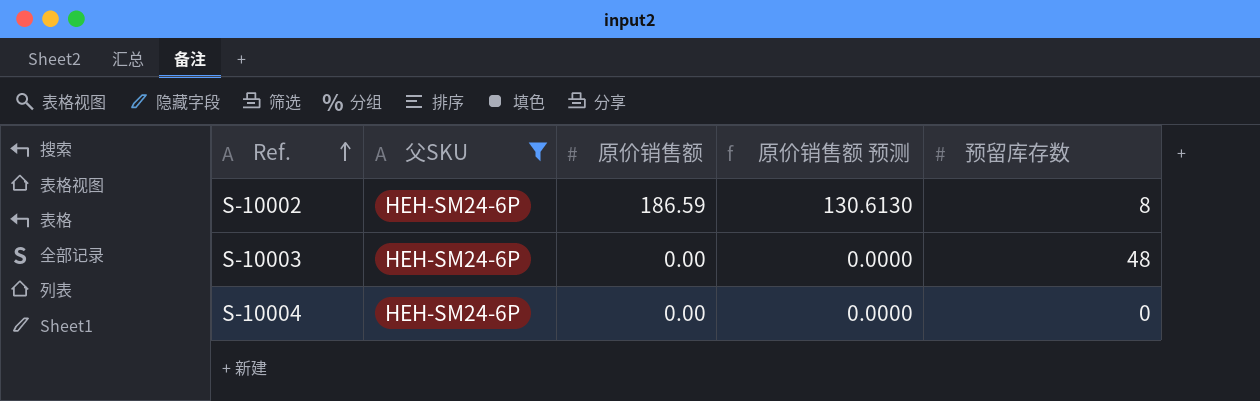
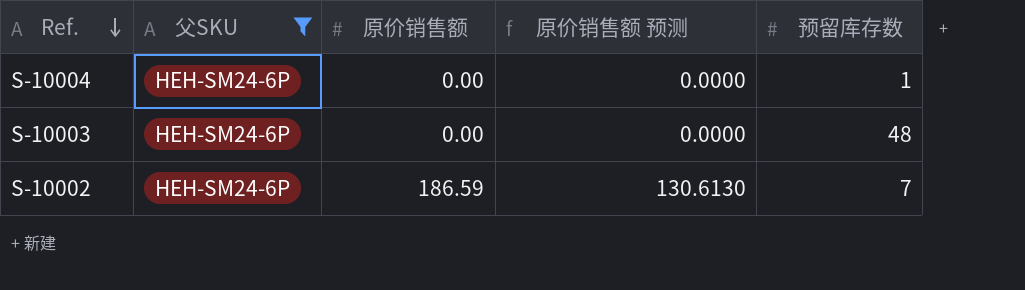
row order: Ref. ascending -> Ref. descending
S-10004 | 预留库存数: 0 -> 1
S-10002 | 预留库存数: 8 -> 7

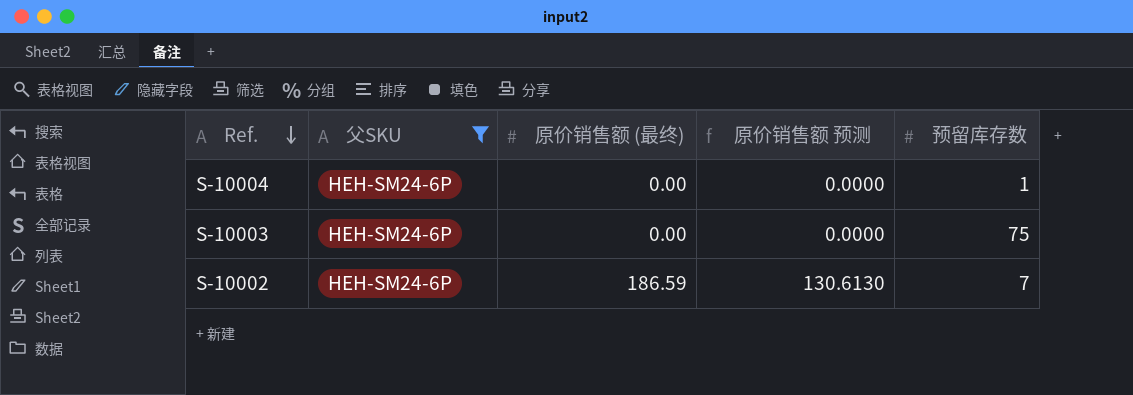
column name: 原价销售额 -> 原价销售额 (最终)
S-10003 | 预留库存数: 48 -> 75

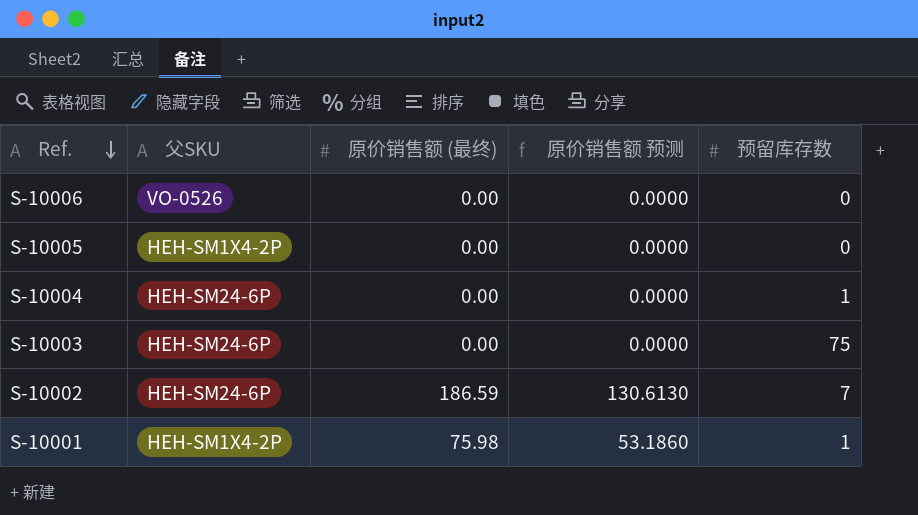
filter: 父SKU = HEH-SM24-6P -> none

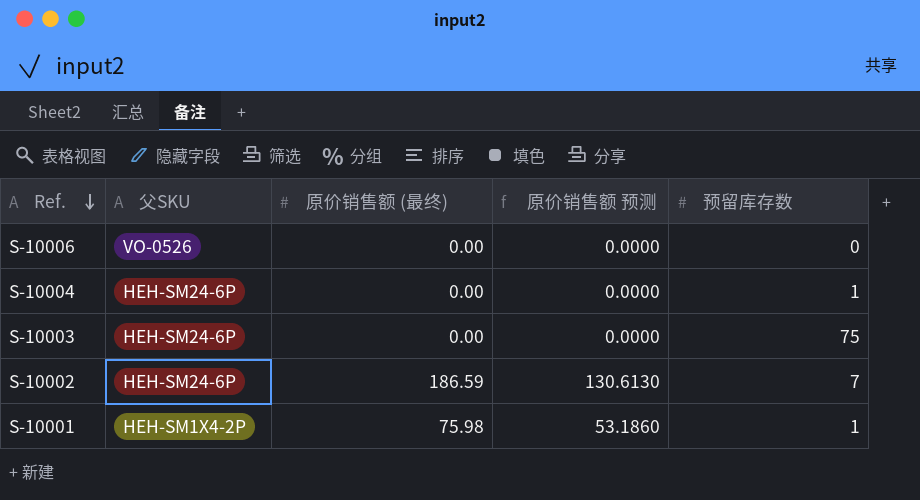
row S-10005: HEH-SM1X4-2P | 0.00 | 0.0000 | 0 -> none

